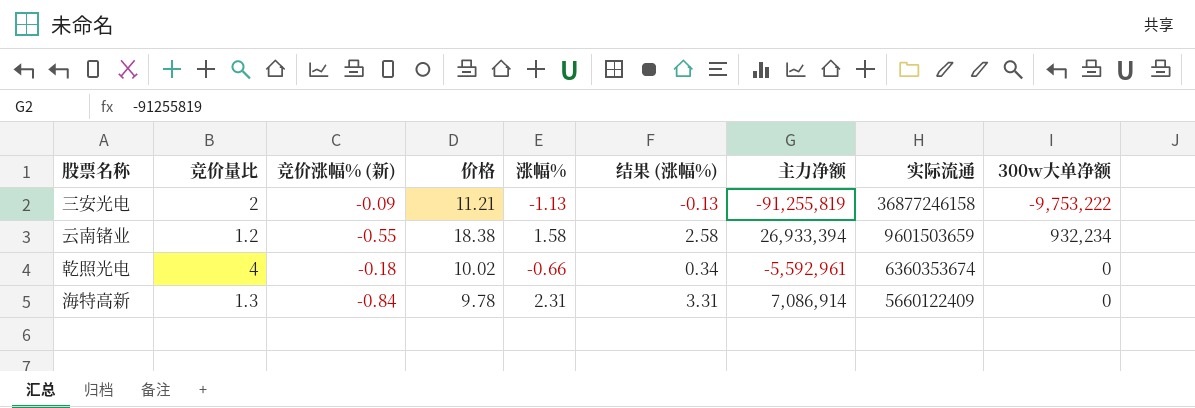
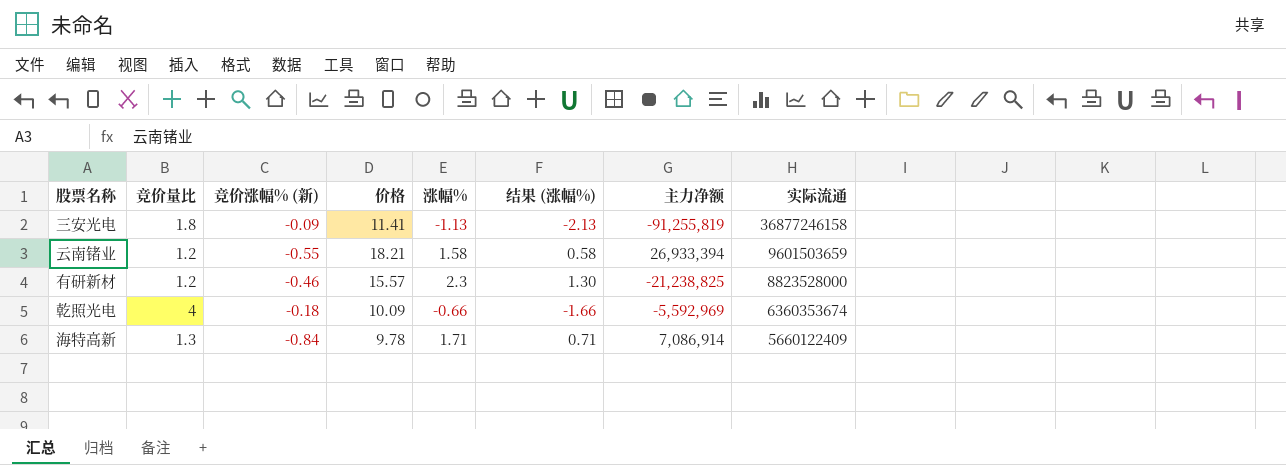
column 300w大单净额 | position: 9 -> none
column 结果 (涨幅%) | formula: [涨幅%] + 1 -> [涨幅%] - 1
三安光电 | 竞价量比: 2 -> 1.8
三安光电 | 价格: 11.21 -> 11.41
云南锗业 | 价格: 18.38 -> 18.21
row 有研新材: none -> 1.2 | -0.46 | 15.57 | 2.3 | 1.30 | -21,238,825 | 8823528000
乾照光电 | 价格: 10.02 -> 10.09
乾照光电 | 主力净额: -5,592,961 -> -5,592,969
海特高新 | 涨幅%: 2.31 -> 1.71

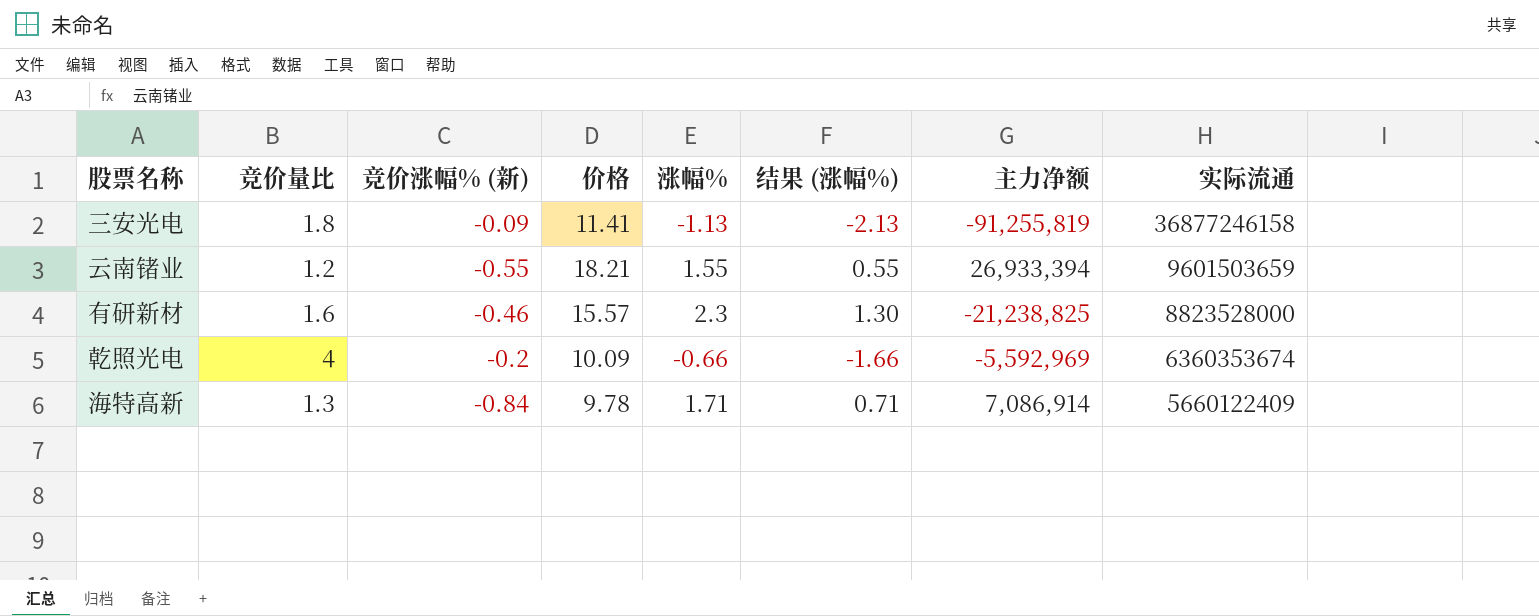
云南锗业 | 涨幅%: 1.58 -> 1.55
云南锗业 | 结果 (涨幅%): 0.58 -> 0.55
有研新材 | 竞价量比: 1.2 -> 1.6
乾照光电 | 竞价涨幅% (新): -0.18 -> -0.2

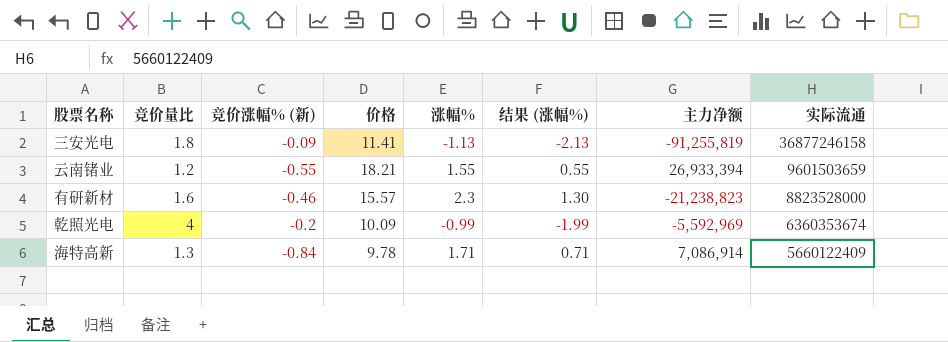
有研新材 | 主力净额: -21,238,825 -> -21,238,823
乾照光电 | 涨幅%: -0.66 -> -0.99
乾照光电 | 结果 (涨幅%): -1.66 -> -1.99

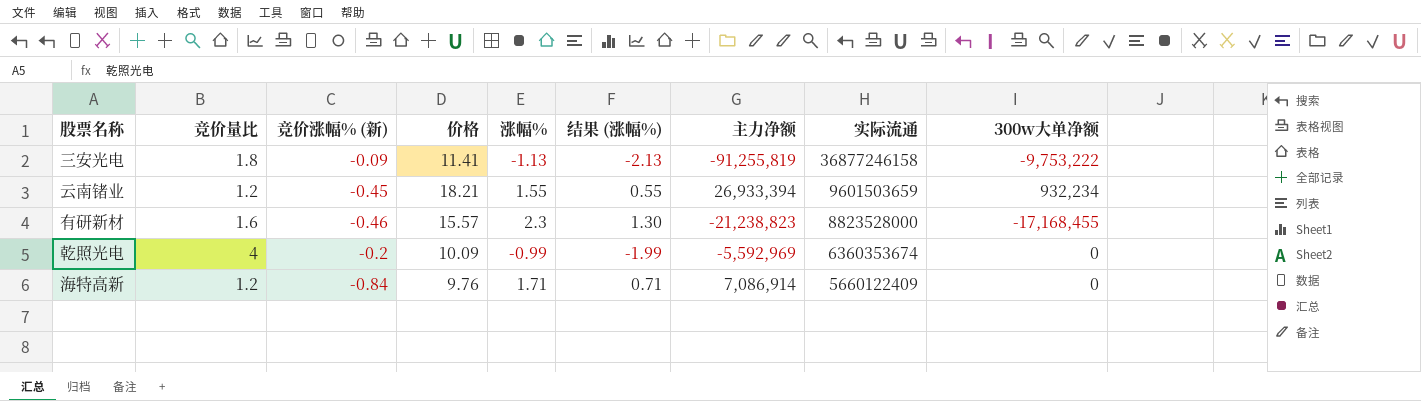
column 300w大单净额 | position: none -> 9
云南锗业 | 竞价涨幅% (新): -0.55 -> -0.45
海特高新 | 竞价量比: 1.3 -> 1.2
海特高新 | 价格: 9.78 -> 9.76

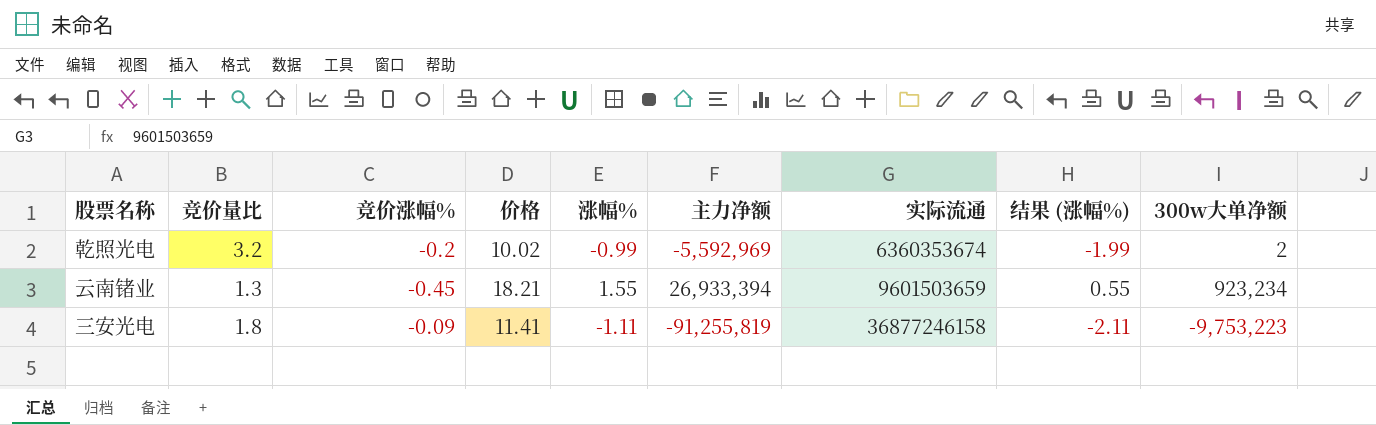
row order: 实际流通 descending -> 实际流通 ascending
column name: 竞价涨幅% (新) -> 竞价涨幅%
column 结果 (涨幅%) | position: 6 -> 8
row 有研新材: 1.6 | -0.46 | 15.57 | 2.3 | 1.30 | -21,238,823 | 8823528000 | -17,168,455 -> none
row 海特高新: 1.2 | -0.84 | 9.76 | 1.71 | 0.71 | 7,086,914 | 5660122409 | 0 -> none
乾照光电 | 竞价量比: 4 -> 3.2
乾照光电 | 价格: 10.09 -> 10.02
乾照光电 | 300w大单净额: 0 -> 2
云南锗业 | 竞价量比: 1.2 -> 1.3
云南锗业 | 300w大单净额: 932,234 -> 923,234
三安光电 | 涨幅%: -1.13 -> -1.11
三安光电 | 结果 (涨幅%): -2.13 -> -2.11
三安光电 | 300w大单净额: -9,753,222 -> -9,753,223

